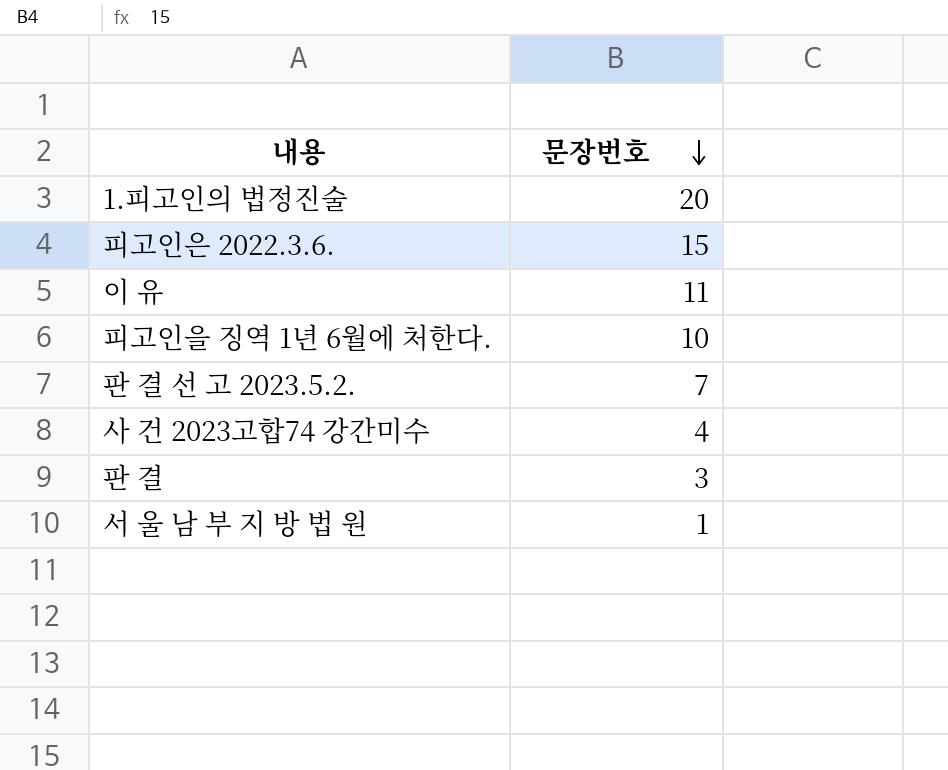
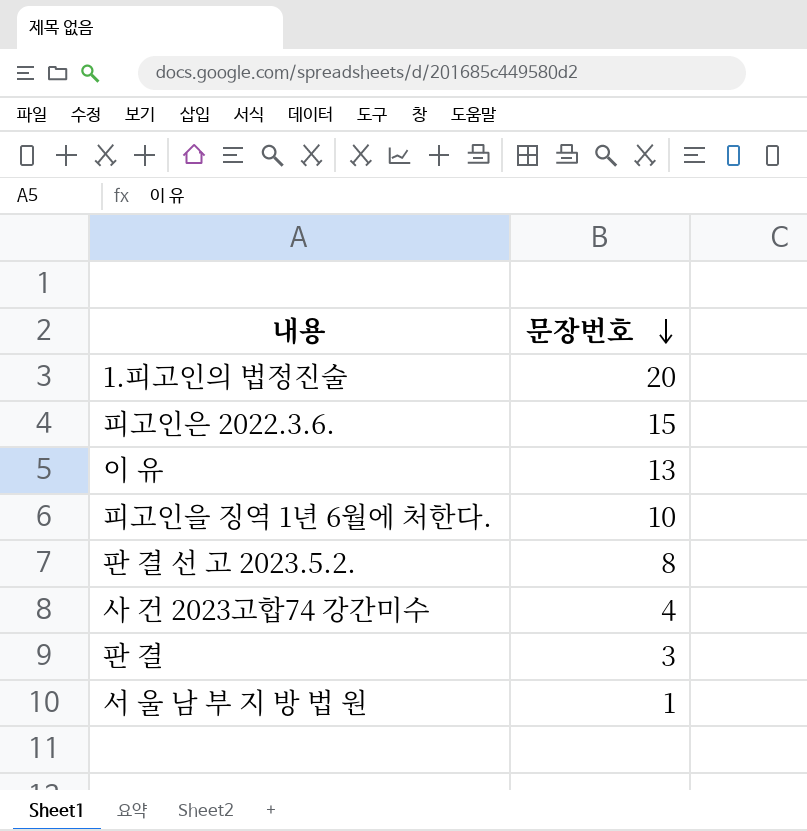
이 유 | 문장번호: 11 -> 13
판 결 선 고 2023.5.2. | 문장번호: 7 -> 8

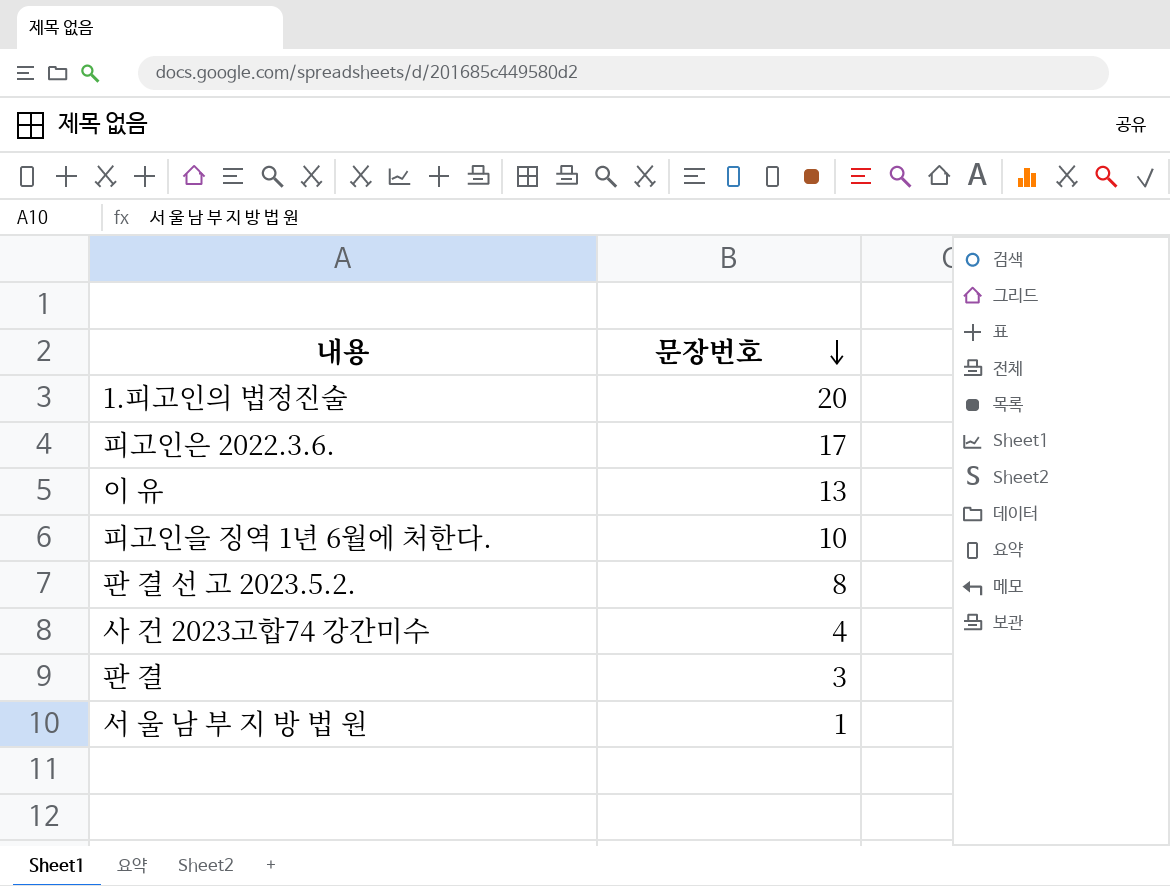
피고인은 2022.3.6. | 문장번호: 15 -> 17

